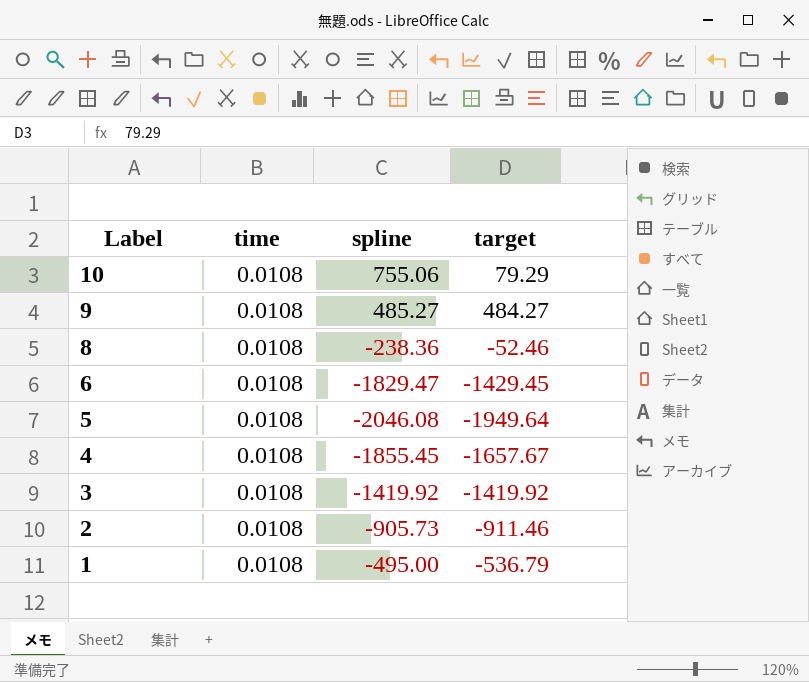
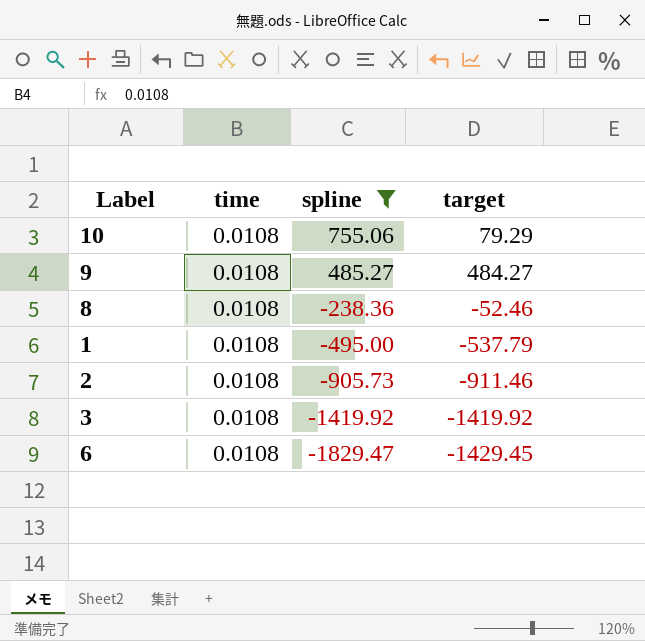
filter: none -> spline >= -1829.47
row order: Label descending -> spline descending
1 | target: -536.79 -> -537.79

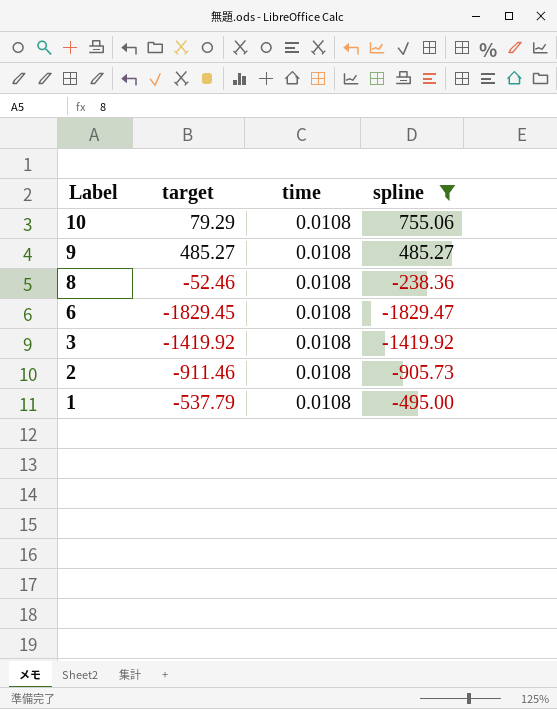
row order: spline descending -> Label descending
column target | position: 4 -> 2
9 | target: 484.27 -> 485.27
6 | target: -1429.45 -> -1829.45

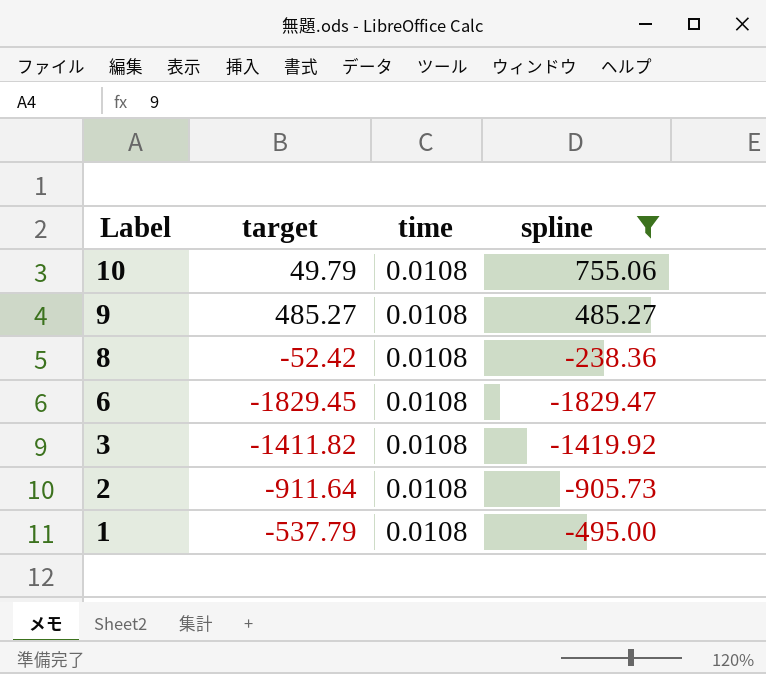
10 | target: 79.29 -> 49.79
8 | target: -52.46 -> -52.42
3 | target: -1419.92 -> -1411.82
2 | target: -911.46 -> -911.64

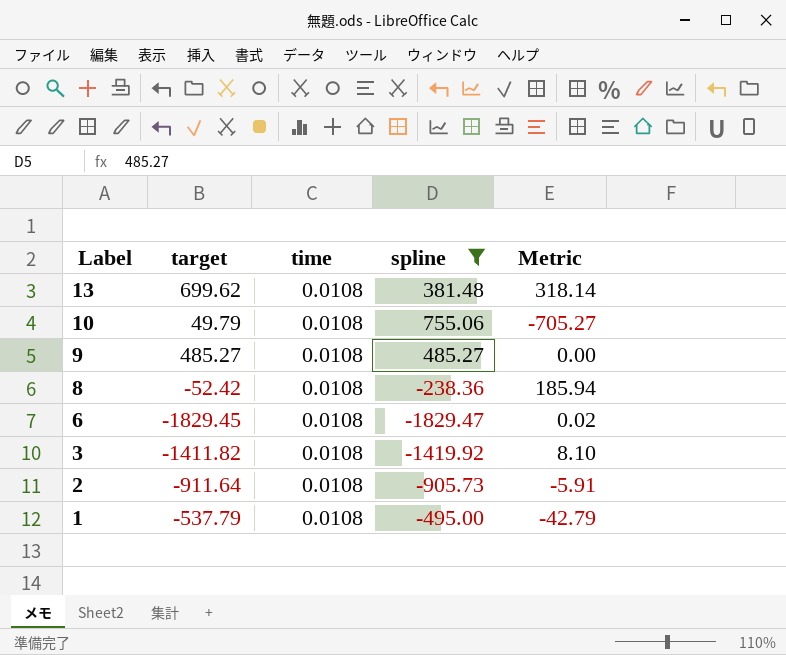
column Metric | formula: none -> [target] - [spline]
row 13: none -> 699.62 | 0.0108 | 381.48 | 318.14

